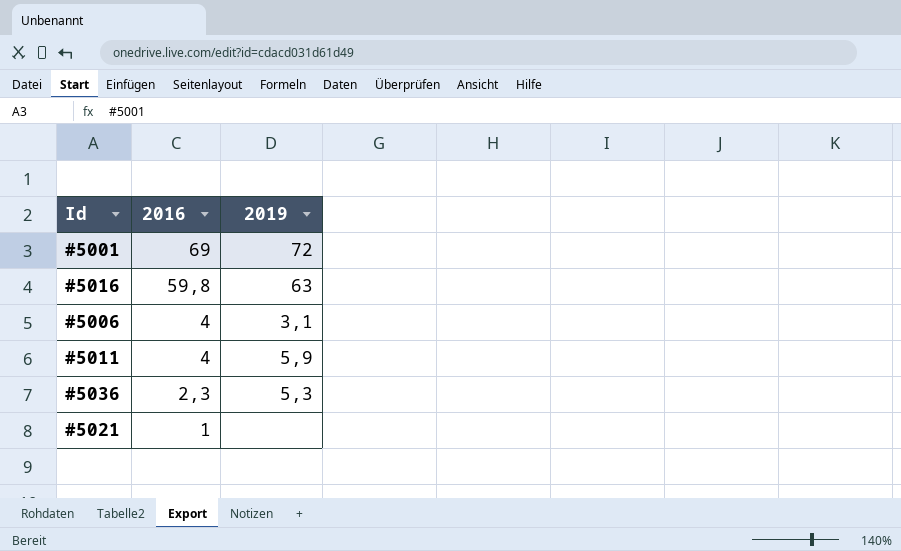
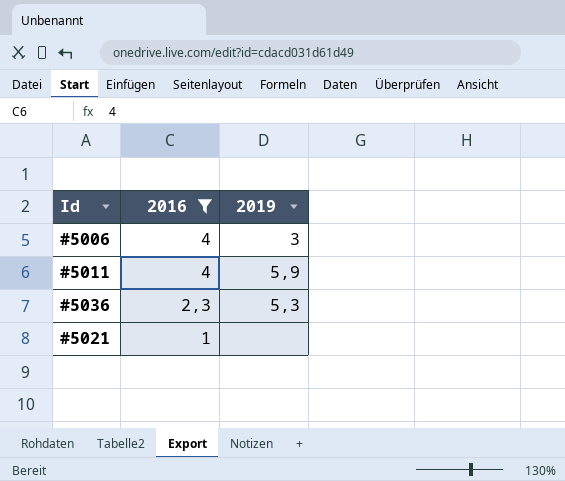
filter: none -> 2016 <= 4
#5006 | 2019: 3,1 -> 3

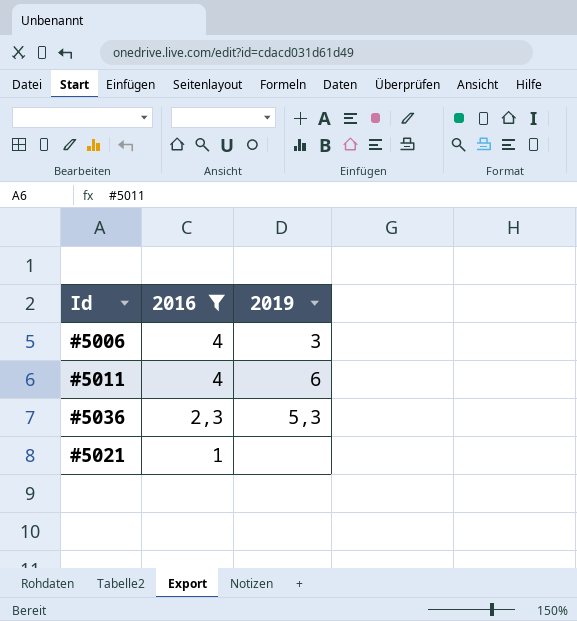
#5011 | 2019: 5,9 -> 6

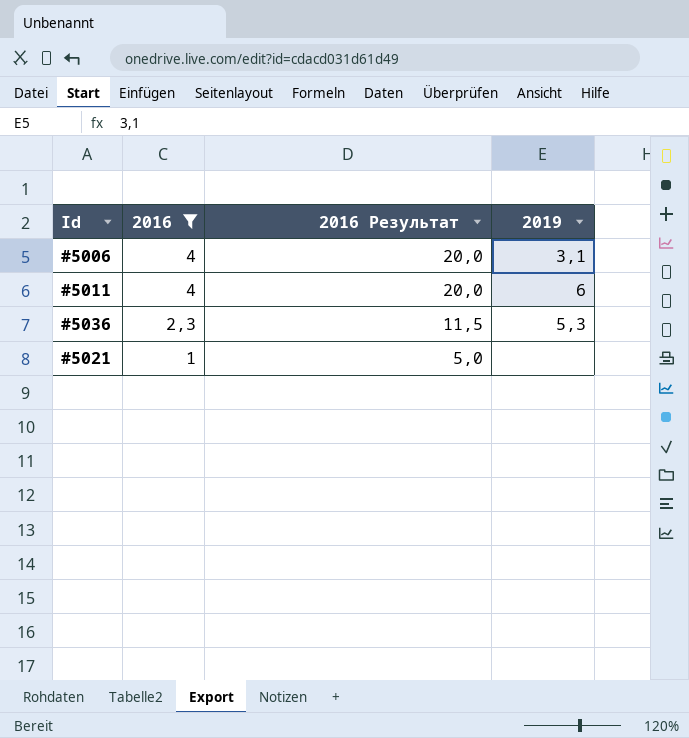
column 2016 Результат | formula: none -> [2016] * 5
#5006 | 2019: 3 -> 3,1

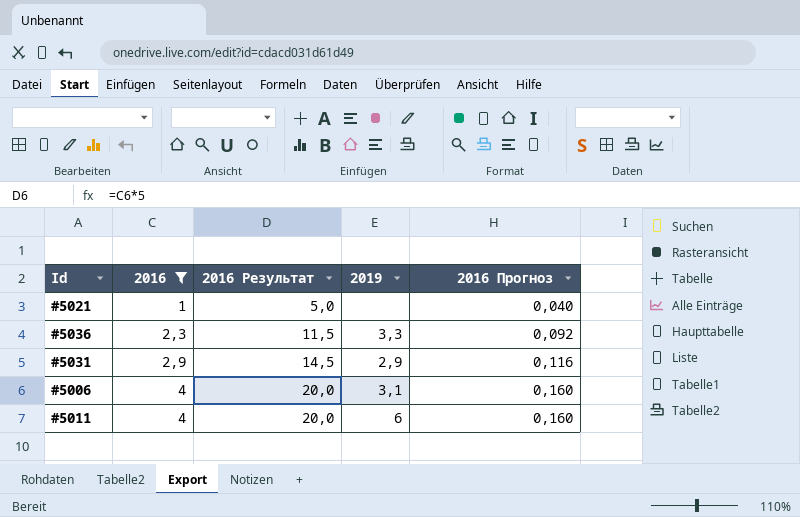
row order: 2016 descending -> 2016 ascending
column 2016 Прогноз | formula: none -> [2016] * 0,04
#5036 | 2019: 5,3 -> 3,3
row #5031: none -> 2,9 | 14,5 | 2,9 | 0,116

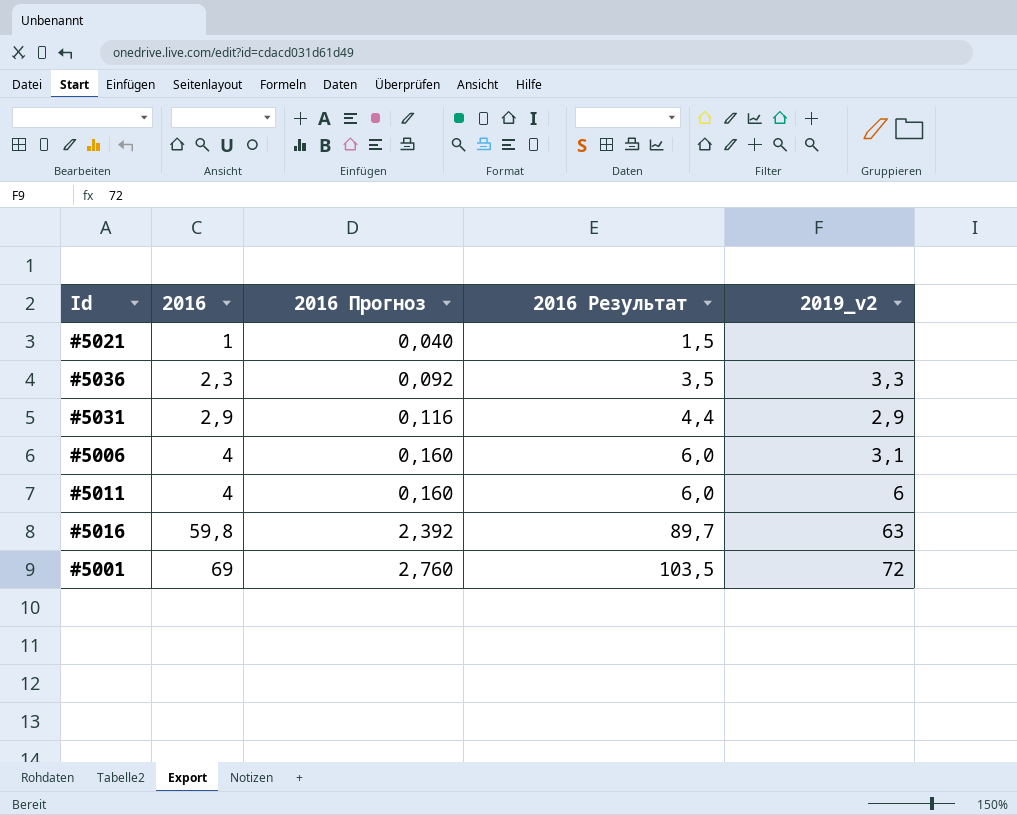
filter: 2016 <= 4 -> none
column 2016 Прогноз | position: 5 -> 3
column 2016 Результат | formula: [2016] * 5 -> [2016] * 1,5
column name: 2019 -> 2019_v2

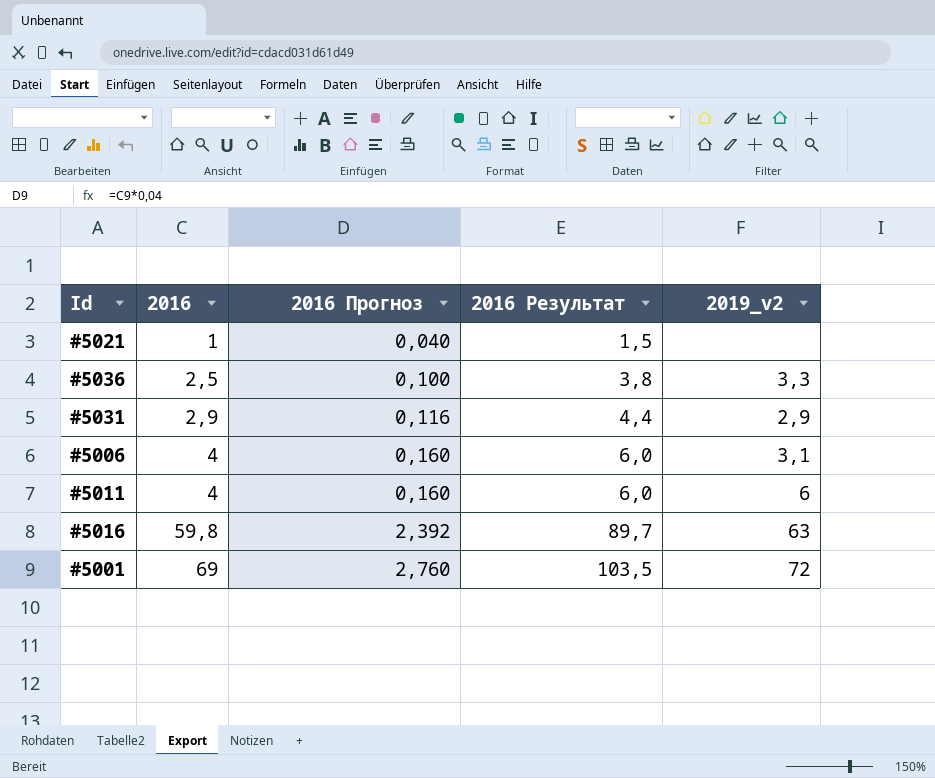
#5036 | 2016: 2,3 -> 2,5
#5036 | 2016 Прогноз: 0,092 -> 0,100
#5036 | 2016 Результат: 3,5 -> 3,8

